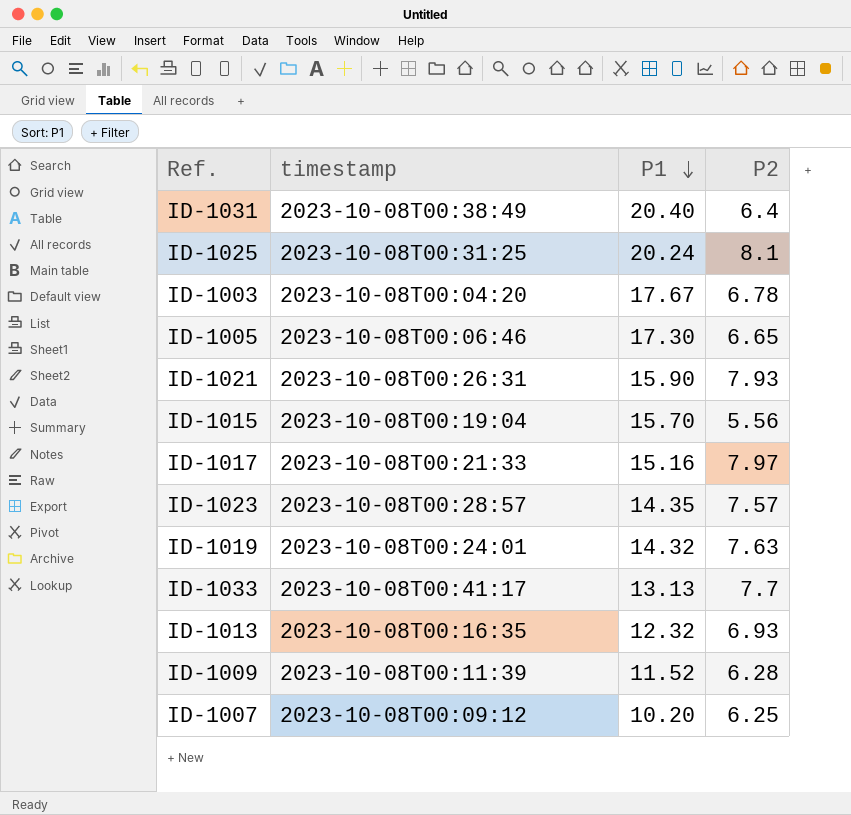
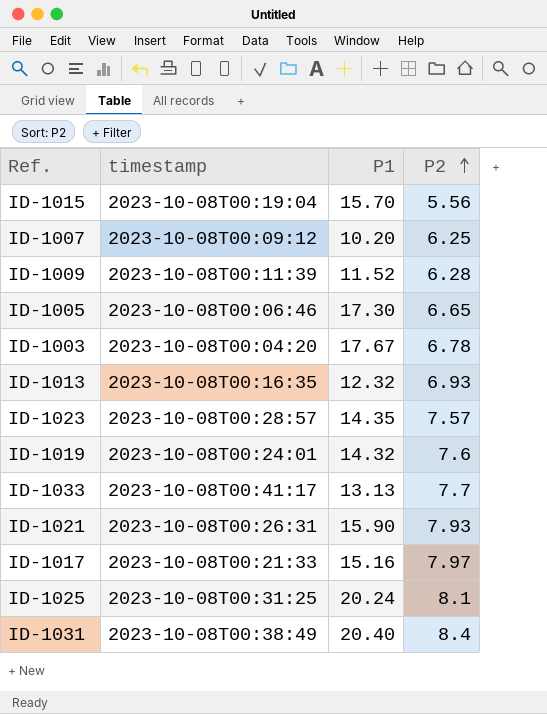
row order: P1 descending -> P2 ascending
ID-1019 | P2: 7.63 -> 7.6
ID-1031 | P2: 6.4 -> 8.4

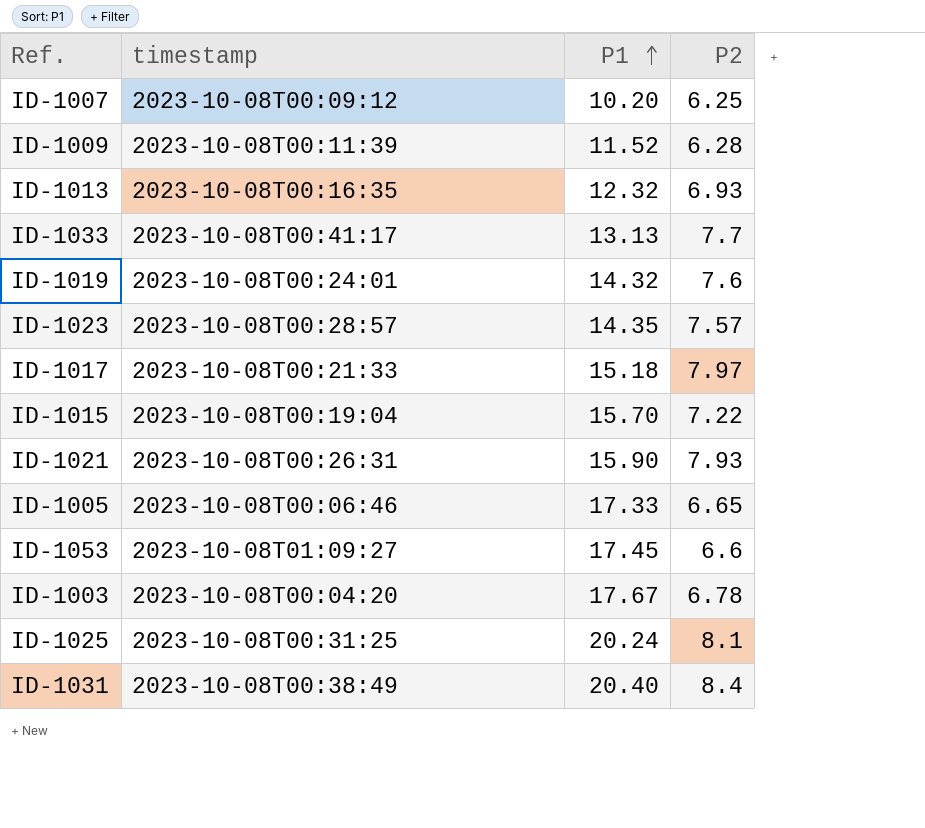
row order: P2 ascending -> P1 ascending
ID-1017 | P1: 15.16 -> 15.18
ID-1015 | P2: 5.56 -> 7.22
ID-1005 | P1: 17.30 -> 17.33
row ID-1053: none -> 2023-10-08T01:09:27 | 17.45 | 6.6

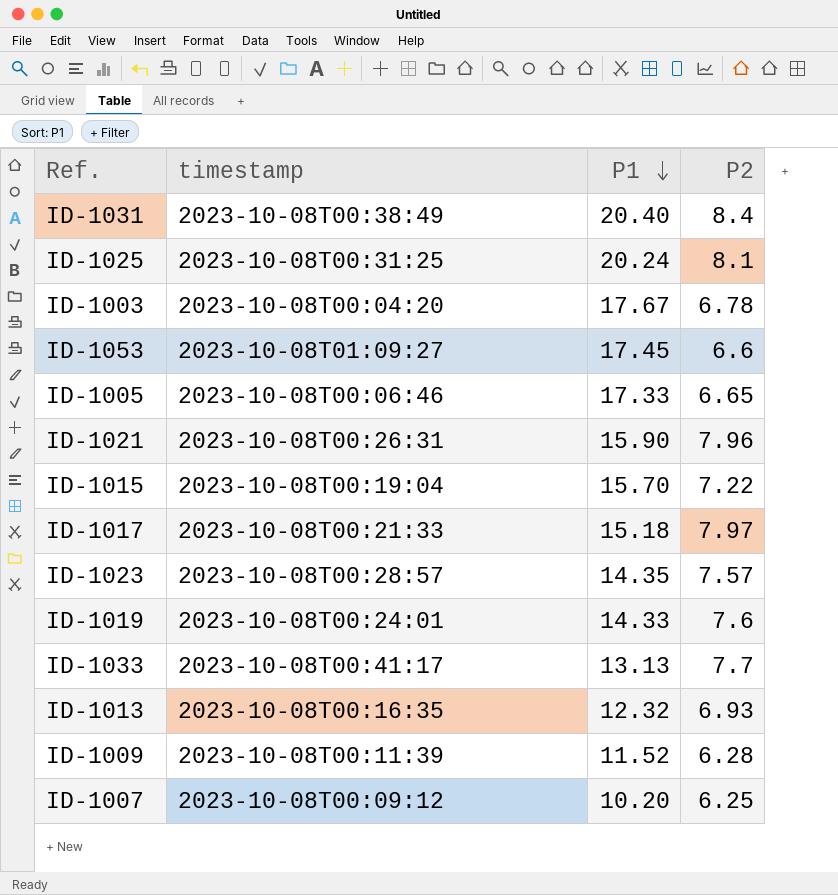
row order: P1 ascending -> P1 descending
ID-1021 | P2: 7.93 -> 7.96
ID-1019 | P1: 14.32 -> 14.33

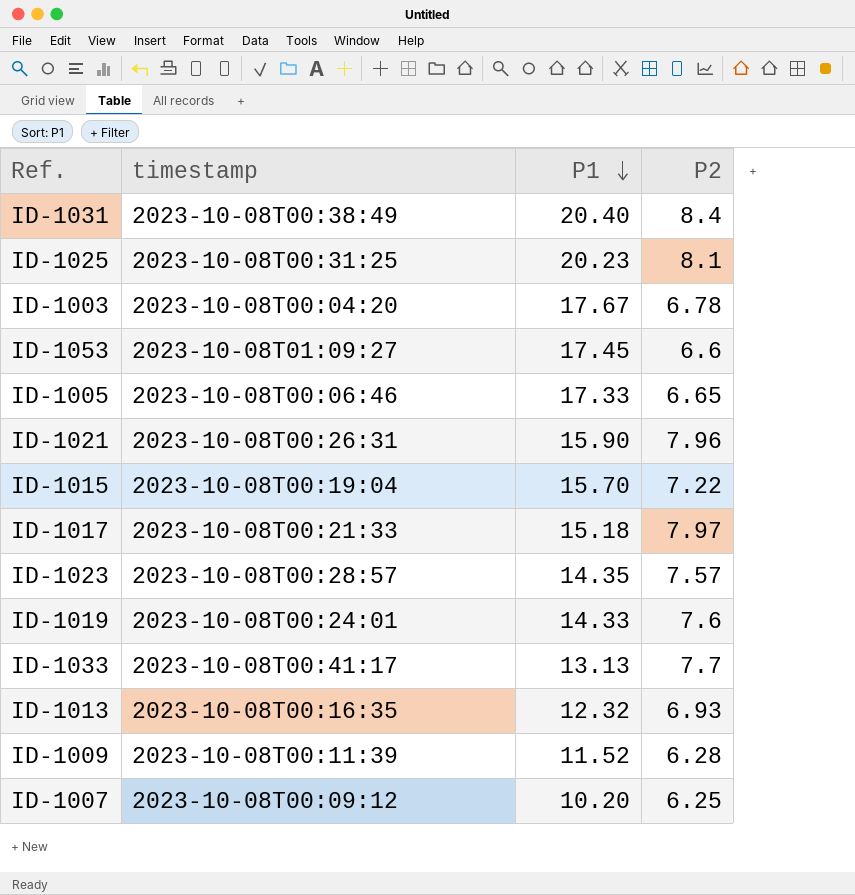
ID-1025 | P1: 20.24 -> 20.23

